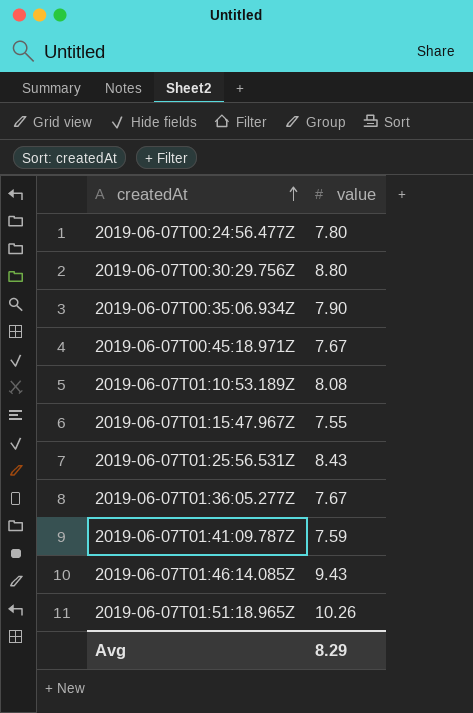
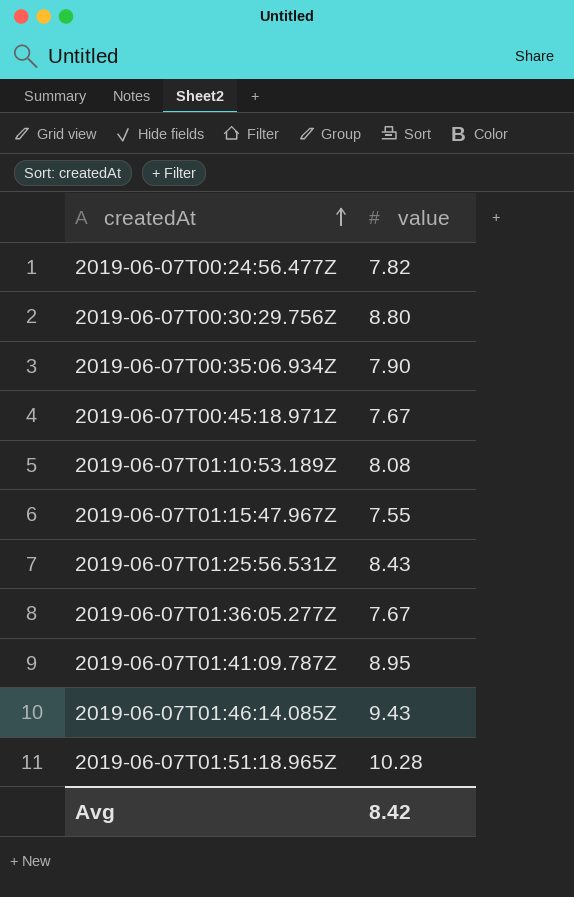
2019-06-07T00:24:56.477Z | value: 7.80 -> 7.82
2019-06-07T01:41:09.787Z | value: 7.59 -> 8.95
2019-06-07T01:51:18.965Z | value: 10.26 -> 10.28
Avg | value: 8.29 -> 8.42

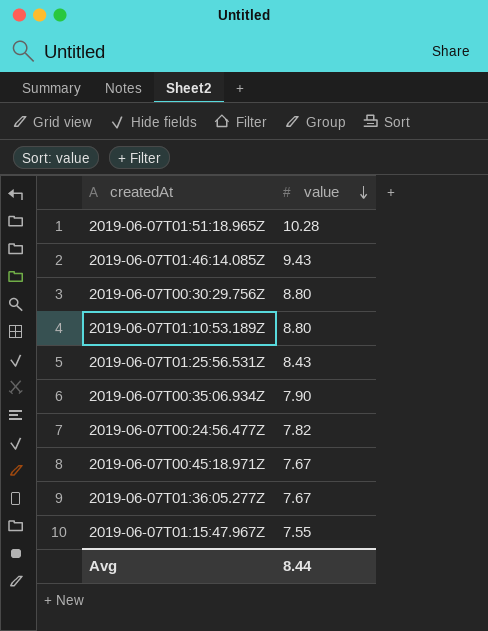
row order: createdAt ascending -> value descending
row 2019-06-07T01:41:09.787Z: 8.95 -> none
2019-06-07T01:10:53.189Z | value: 8.08 -> 8.80
Avg | value: 8.42 -> 8.44

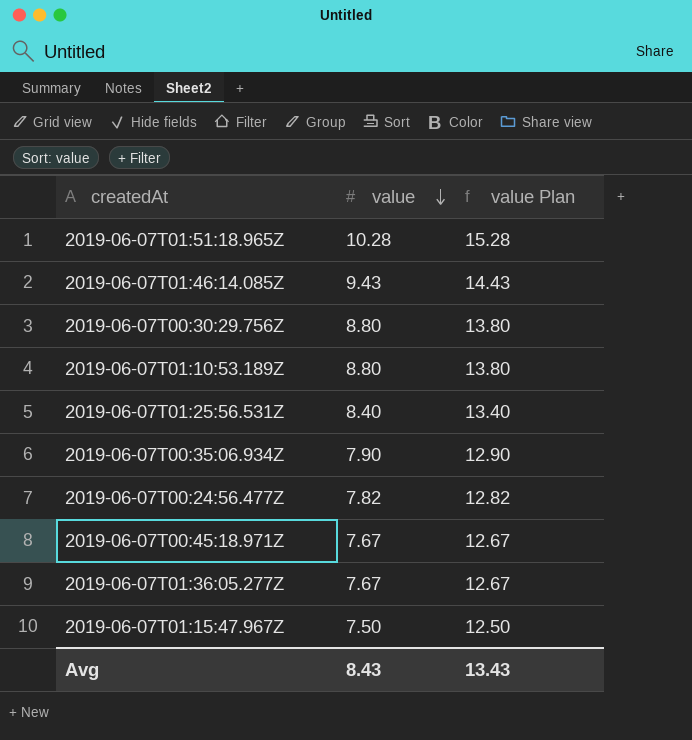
column value Plan | formula: none -> [value] + 5
2019-06-07T01:25:56.531Z | value: 8.43 -> 8.40
2019-06-07T01:15:47.967Z | value: 7.55 -> 7.50
Avg | value: 8.44 -> 8.43

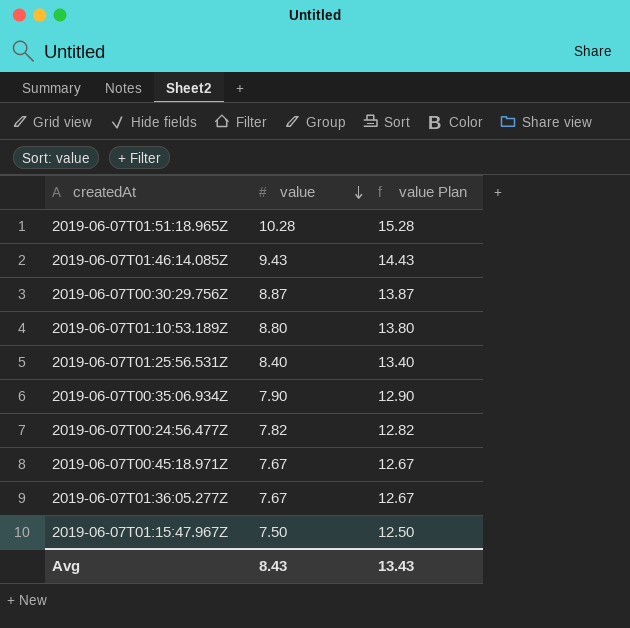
2019-06-07T00:30:29.756Z | value: 8.80 -> 8.87
2019-06-07T00:30:29.756Z | value Plan: 13.80 -> 13.87

